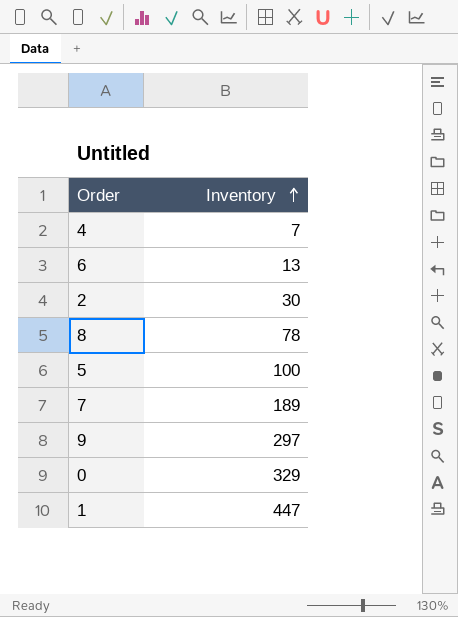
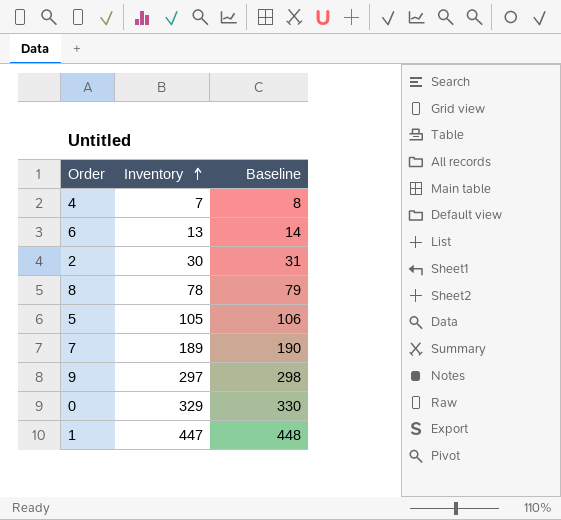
column Baseline | formula: none -> [Inventory] + 1
5 | Inventory: 100 -> 105

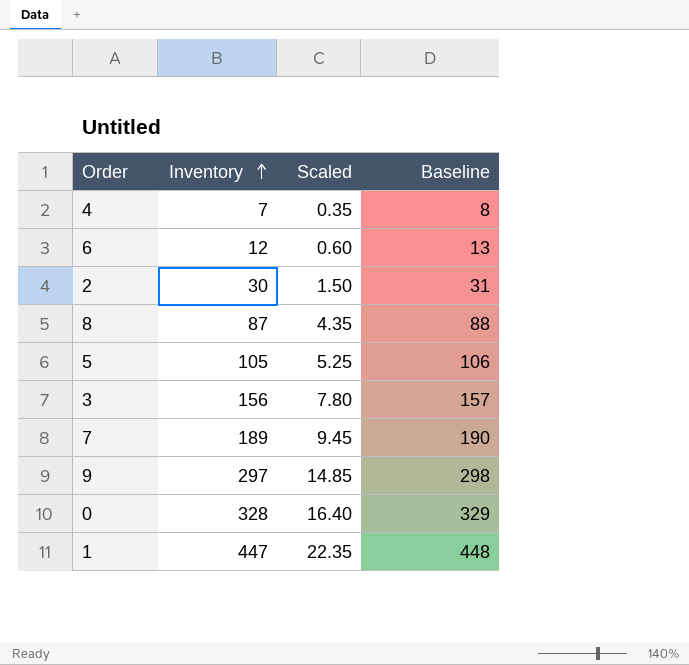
column Scaled | formula: none -> [Inventory] * 0.05
6 | Inventory: 13 -> 12
6 | Baseline: 14 -> 13
8 | Inventory: 78 -> 87
8 | Baseline: 79 -> 88
row 3: none -> 156 | 7.80 | 157
0 | Inventory: 329 -> 328
0 | Baseline: 330 -> 329

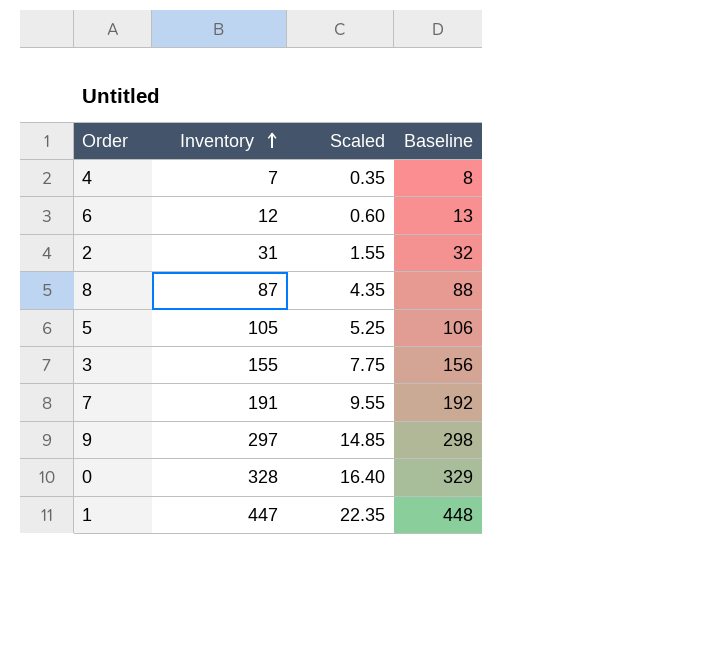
2 | Inventory: 30 -> 31
2 | Scaled: 1.50 -> 1.55
2 | Baseline: 31 -> 32
3 | Inventory: 156 -> 155
3 | Scaled: 7.80 -> 7.75
3 | Baseline: 157 -> 156
7 | Inventory: 189 -> 191
7 | Scaled: 9.45 -> 9.55
7 | Baseline: 190 -> 192

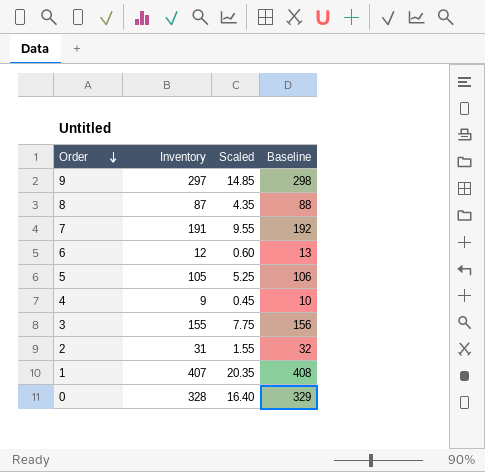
row order: Inventory ascending -> Order descending
4 | Inventory: 7 -> 9
4 | Scaled: 0.35 -> 0.45
4 | Baseline: 8 -> 10
1 | Inventory: 447 -> 407
1 | Scaled: 22.35 -> 20.35
1 | Baseline: 448 -> 408

